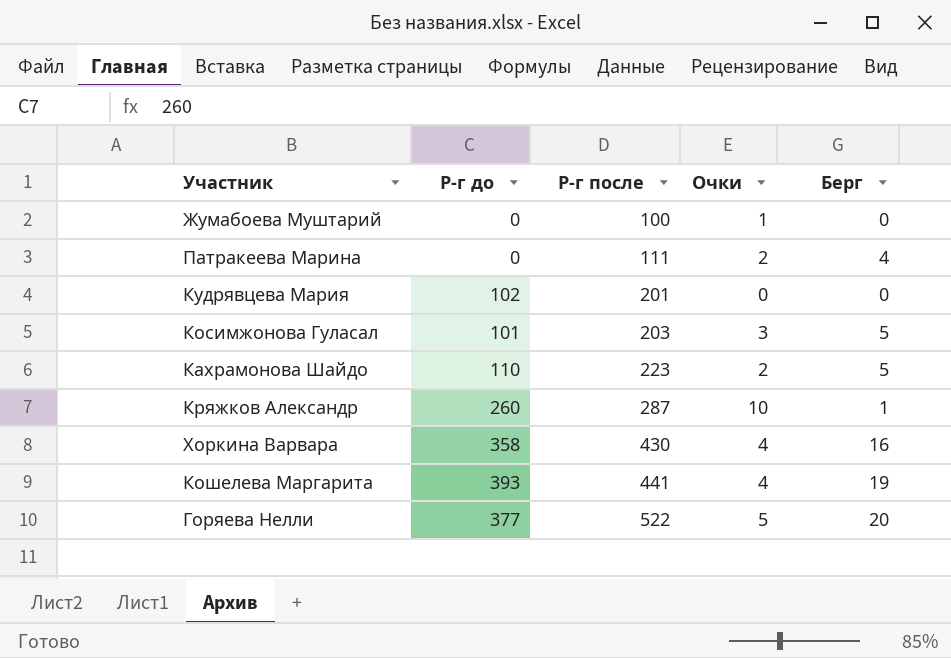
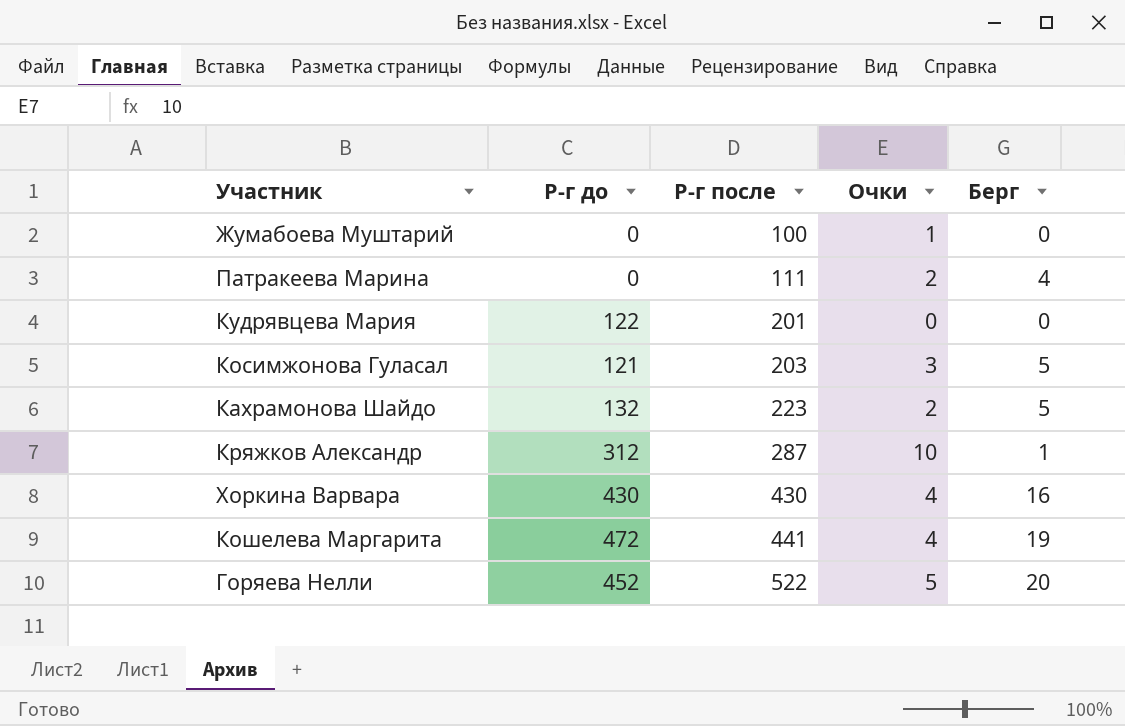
Кудрявцева Мария | Р-г до: 102 -> 122
Косимжонова Гуласал | Р-г до: 101 -> 121
Кахрамонова Шайдо | Р-г до: 110 -> 132
Кряжков Александр | Р-г до: 260 -> 312
Хоркина Варвара | Р-г до: 358 -> 430
Кошелева Маргарита | Р-г до: 393 -> 472
Горяева Нелли | Р-г до: 377 -> 452

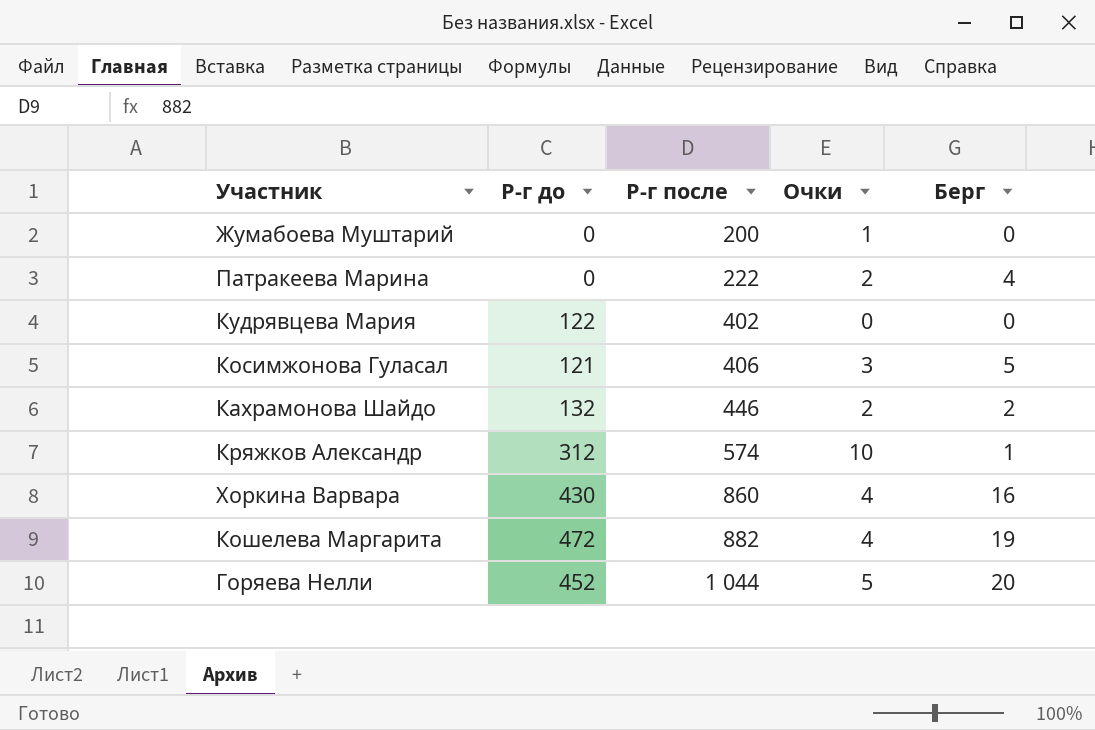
Жумабоева Муштарий | Р-г после: 100 -> 200
Патракеева Марина | Р-г после: 111 -> 222
Кудрявцева Мария | Р-г после: 201 -> 402
Косимжонова Гуласал | Р-г после: 203 -> 406
Кахрамонова Шайдо | Р-г после: 223 -> 446
Кахрамонова Шайдо | Берг: 5 -> 2
Кряжков Александр | Р-г после: 287 -> 574
Хоркина Варвара | Р-г после: 430 -> 860
Кошелева Маргарита | Р-г после: 441 -> 882
Горяева Нелли | Р-г после: 522 -> 1 044

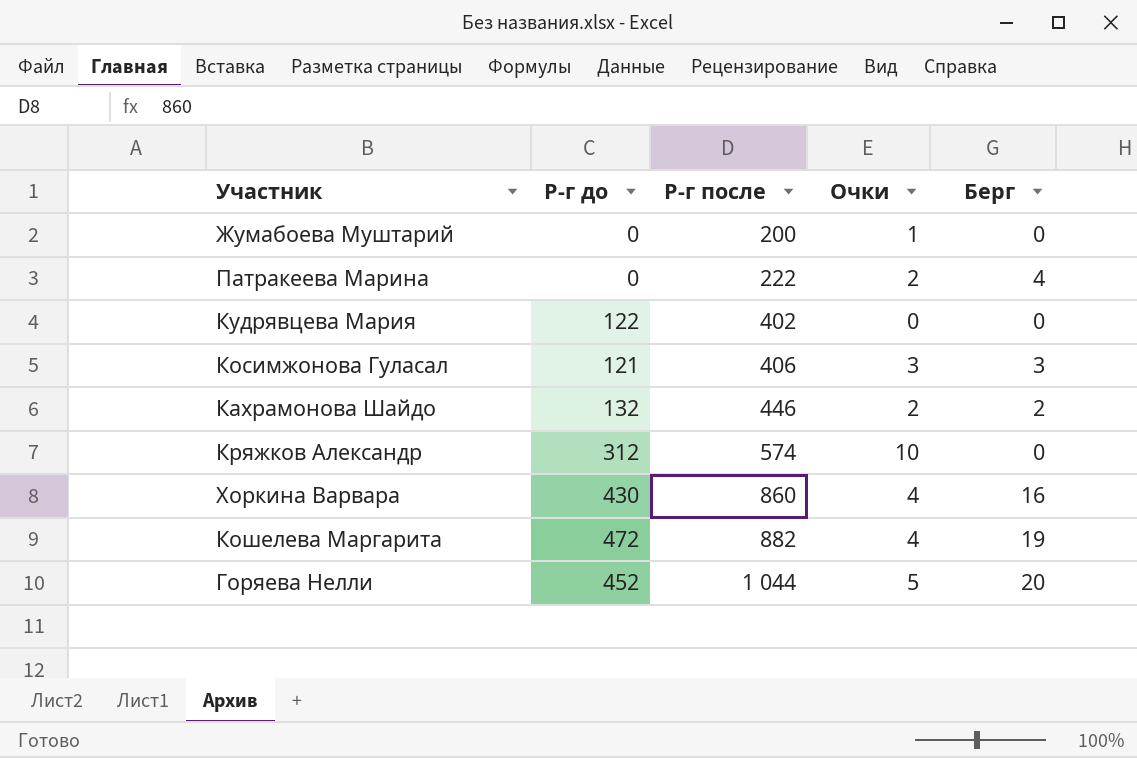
Косимжонова Гуласал | Берг: 5 -> 3
Кряжков Александр | Берг: 1 -> 0

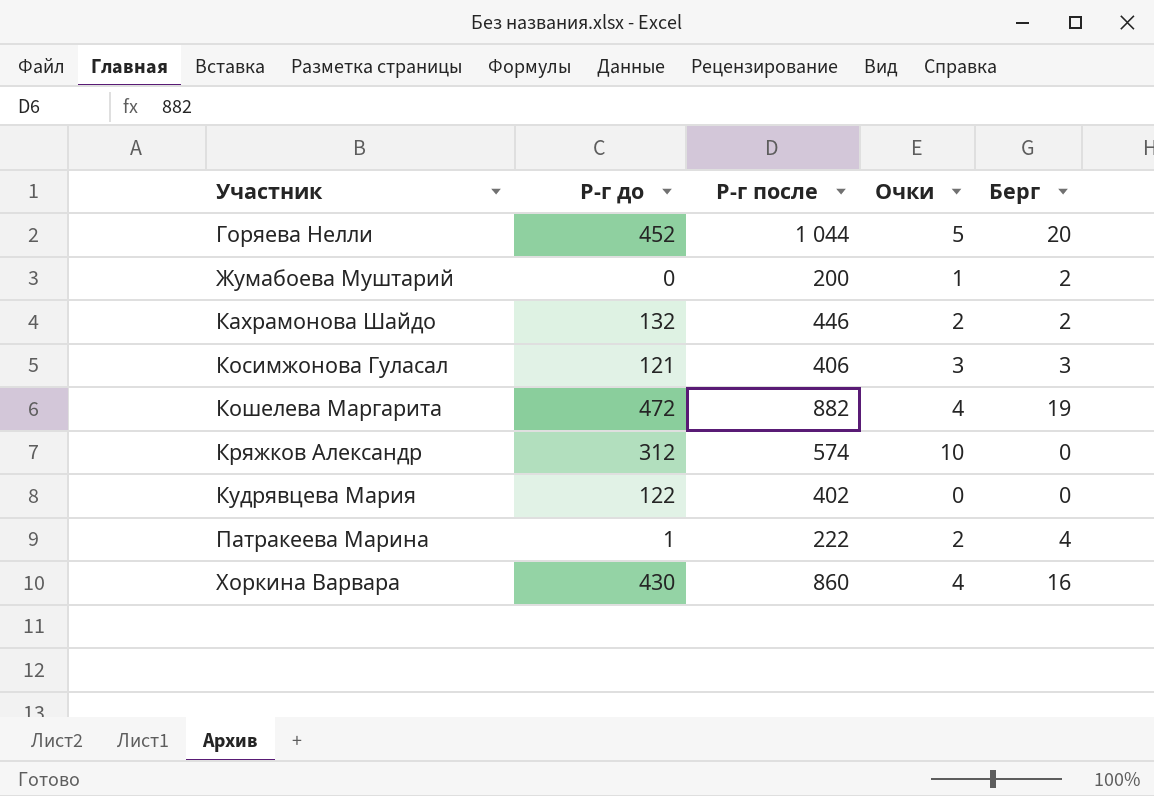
row order: Р-г после ascending -> Участник ascending
Жумабоева Муштарий | Берг: 0 -> 2
Патракеева Марина | Р-г до: 0 -> 1

